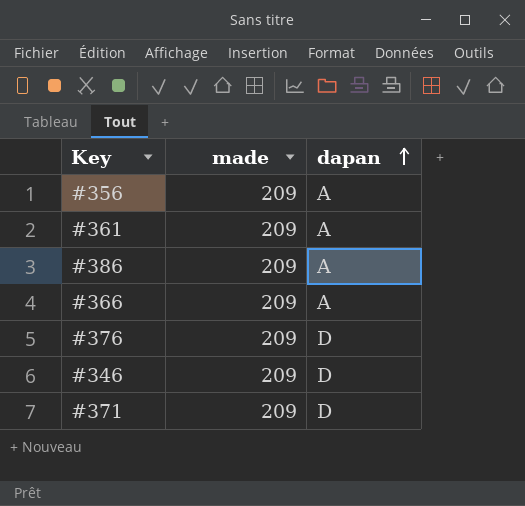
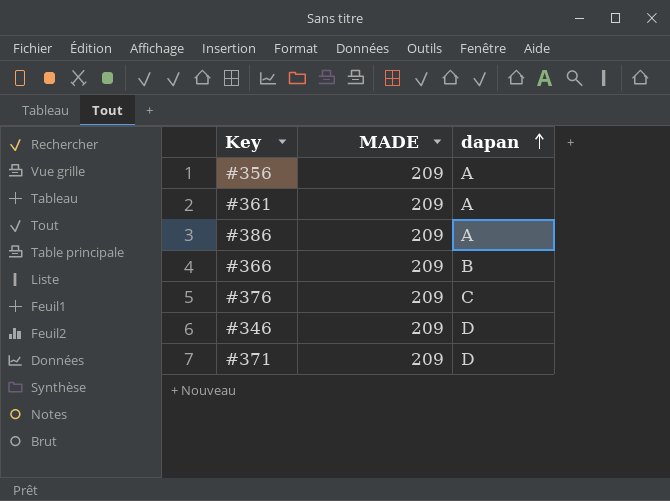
column name: made -> MADE
#366 | dapan: A -> B
#376 | dapan: D -> C

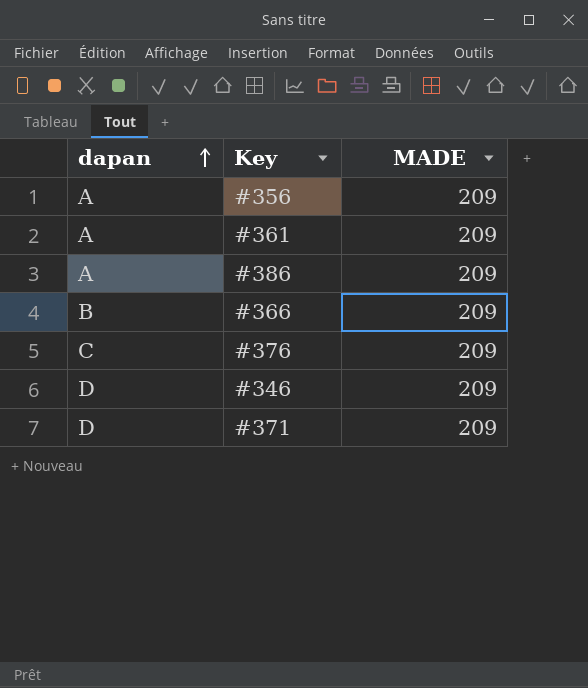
column dapan | position: 3 -> 1

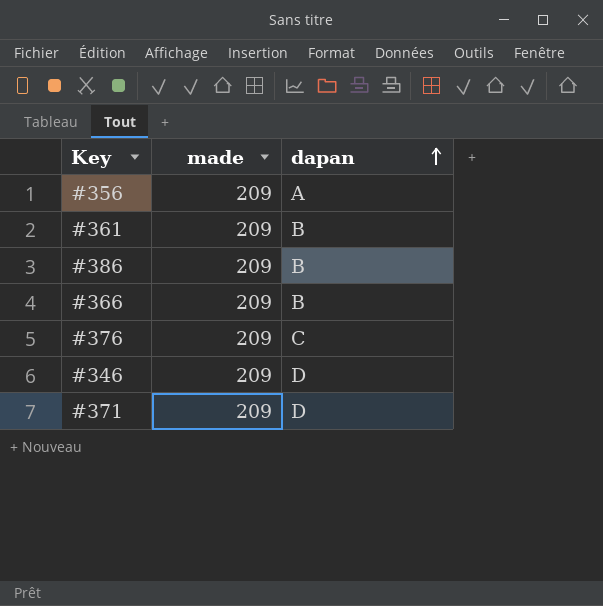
column name: MADE -> made
column dapan | position: 1 -> 3
#361 | dapan: A -> B
#386 | dapan: A -> B

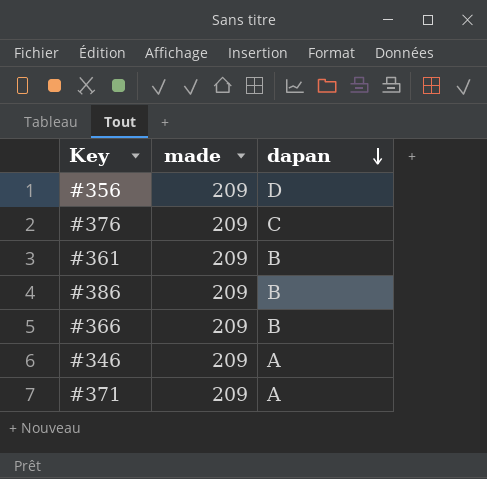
row order: dapan ascending -> dapan descending
#356 | dapan: A -> D
#346 | dapan: D -> A
#371 | dapan: D -> A

